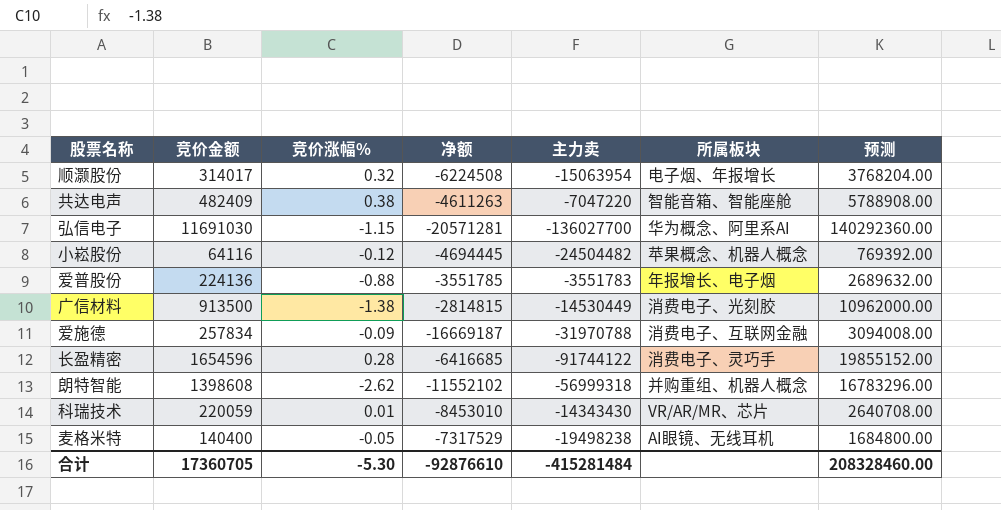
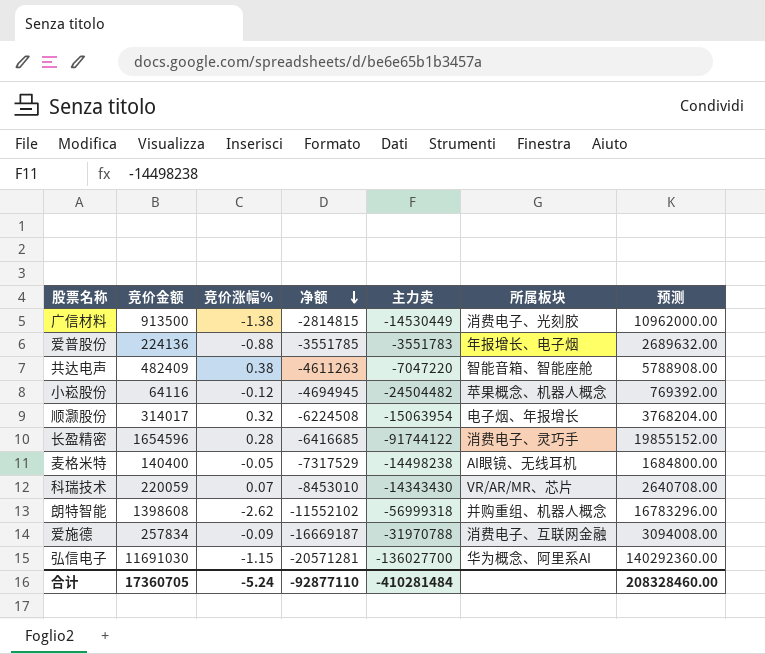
row order: none -> 净额 descending
小崧股份 | 净额: -4694445 -> -4694945
麦格米特 | 主力卖: -19498238 -> -14498238
科瑞技术 | 竞价涨幅%: 0.01 -> 0.07
合计 | 竞价涨幅%: -5.30 -> -5.24
合计 | 净额: -92876610 -> -92877110
合计 | 主力卖: -415281484 -> -410281484

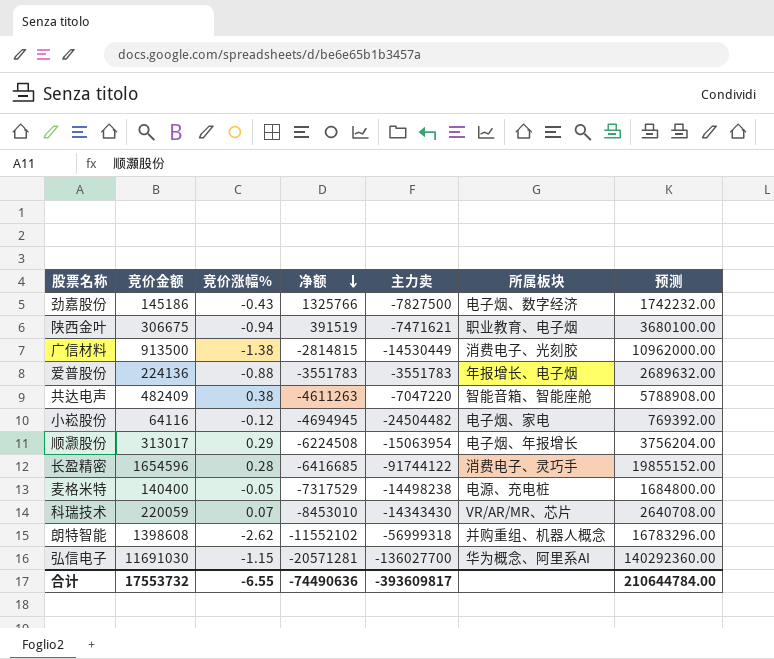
row 爱施德: 257834 | -0.09 | -16669187 | -31970788 | 消费电子、互联网金融 | 3094008.00 -> none
row 劲嘉股份: none -> 145186 | -0.43 | 1325766 | -7827500 | 电子烟、数字经济 | 1742232.00
row 陕西金叶: none -> 306675 | -0.94 | 391519 | -7471621 | 职业教育、电子烟 | 3680100.00
爱普股份 | 净额: -3551785 -> -3551783
小崧股份 | 所属板块: 苹果概念、机器人概念 -> 电子烟、家电
顺灏股份 | 竞价金额: 314017 -> 313017
顺灏股份 | 竞价涨幅%: 0.32 -> 0.29
顺灏股份 | 预测: 3768204.00 -> 3756204.00
麦格米特 | 所属板块: AI眼镜、无线耳机 -> 电源、充电桩
合计 | 竞价金额: 17360705 -> 17553732
合计 | 竞价涨幅%: -5.24 -> -6.55
合计 | 净额: -92877110 -> -74490636
合计 | 主力卖: -410281484 -> -393609817
合计 | 预测: 208328460.00 -> 210644784.00

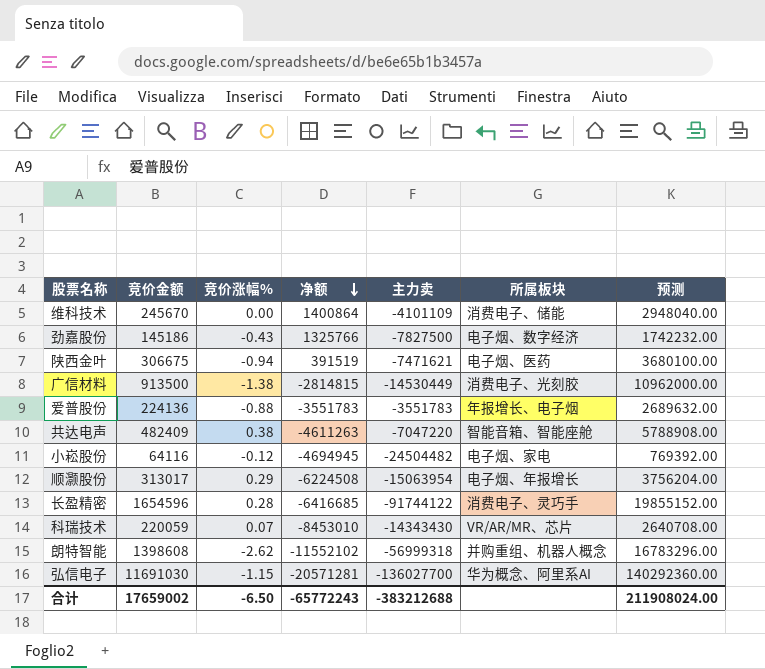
row 麦格米特: 140400 | -0.05 | -7317529 | -14498238 | 电源、充电桩 | 1684800.00 -> none
row 维科技术: none -> 245670 | 0.00 | 1400864 | -4101109 | 消费电子、储能 | 2948040.00
陕西金叶 | 所属板块: 职业教育、电子烟 -> 电子烟、医药
合计 | 竞价金额: 17553732 -> 17659002
合计 | 竞价涨幅%: -6.55 -> -6.50
合计 | 净额: -74490636 -> -65772243
合计 | 主力卖: -393609817 -> -383212688
合计 | 预测: 210644784.00 -> 211908024.00

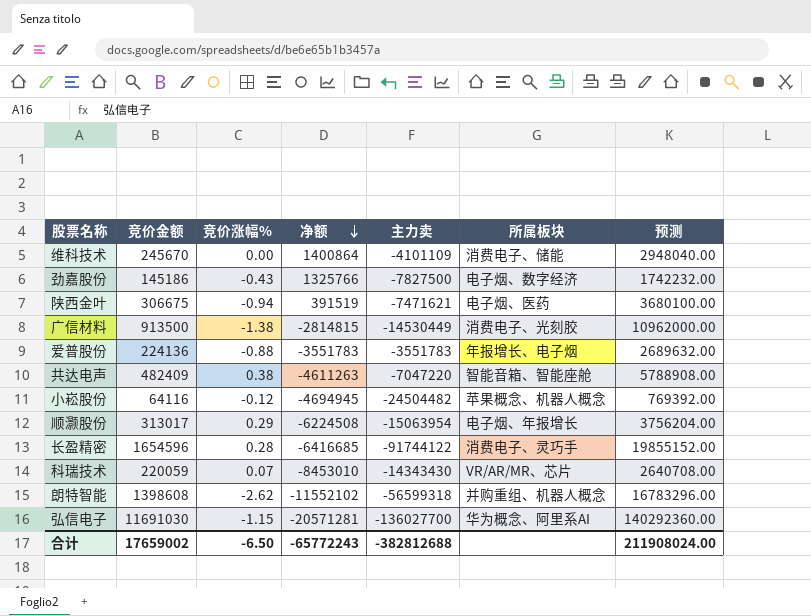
小崧股份 | 所属板块: 电子烟、家电 -> 苹果概念、机器人概念
朗特智能 | 主力卖: -56999318 -> -56599318
合计 | 主力卖: -383212688 -> -382812688

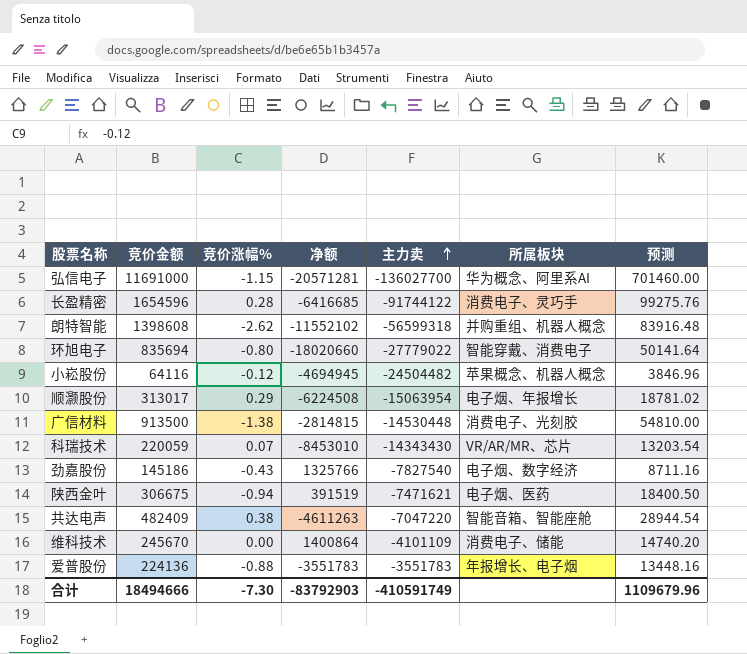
row order: 净额 descending -> 主力卖 ascending
column 预测 | formula: [竞价金额] * 12 -> [竞价金额] * 0.06
弘信电子 | 竞价金额: 11691030 -> 11691000
row 环旭电子: none -> 835694 | -0.80 | -18020660 | -27779022 | 智能穿戴、消费电子 | 50141.64
广信材料 | 主力卖: -14530449 -> -14530448
劲嘉股份 | 主力卖: -7827500 -> -7827540
合计 | 竞价金额: 17659002 -> 18494666
合计 | 竞价涨幅%: -6.50 -> -7.30
合计 | 净额: -65772243 -> -83792903
合计 | 主力卖: -382812688 -> -410591749
合计 | 预测: 211908024.00 -> 1109679.96

